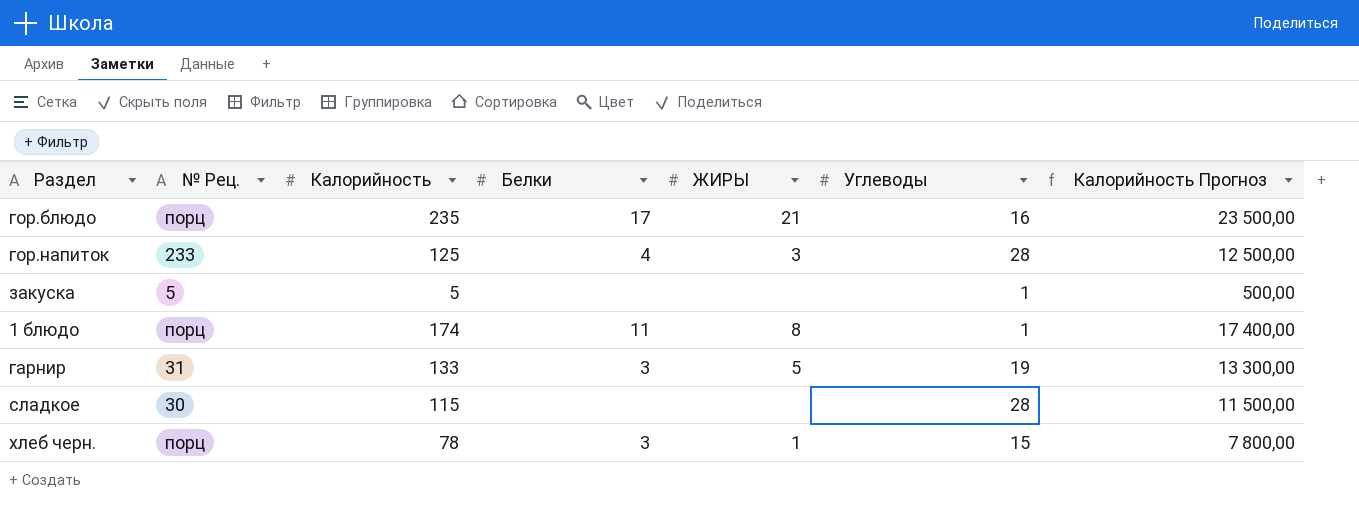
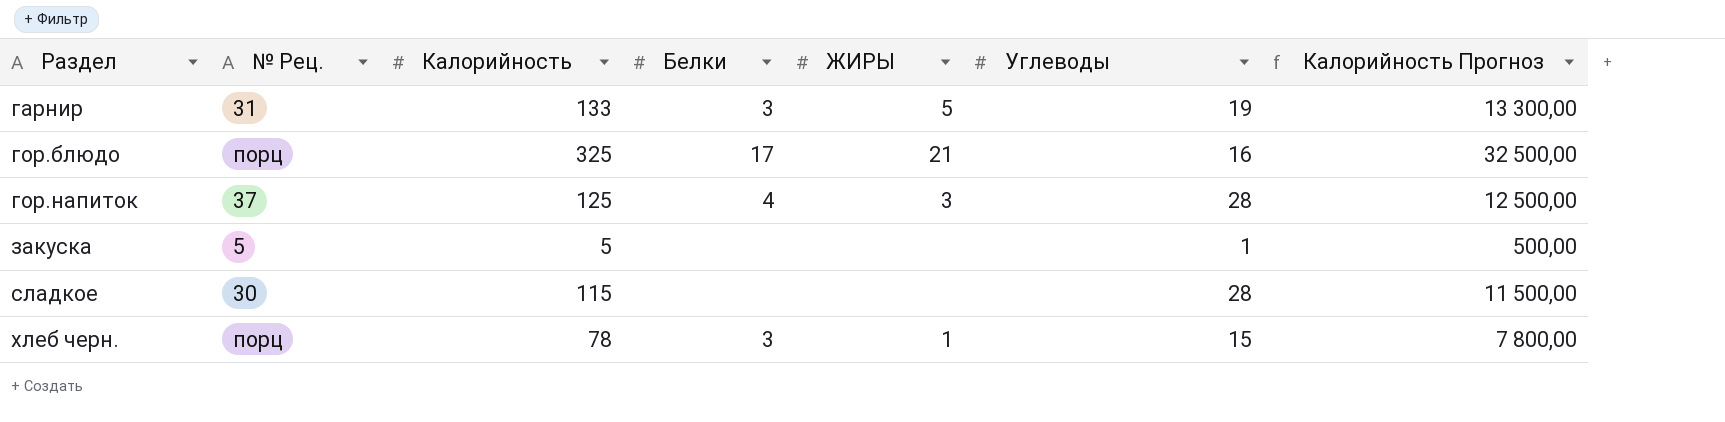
row order: none -> Раздел ascending
row 1 блюдо: порц | 174 | 11 | 8 | 1 | 17 400,00 -> none
гор.блюдо | Калорийность: 235 -> 325
гор.блюдо | Калорийность Прогноз: 23 500,00 -> 32 500,00
гор.напиток | № Рец.: 233 -> 37

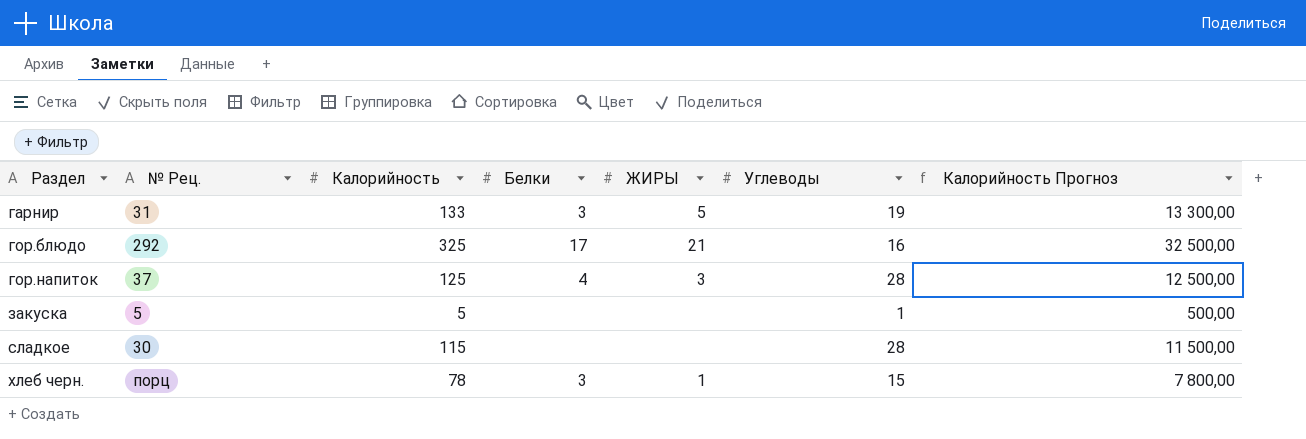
гор.блюдо | № Рец.: порц -> 292

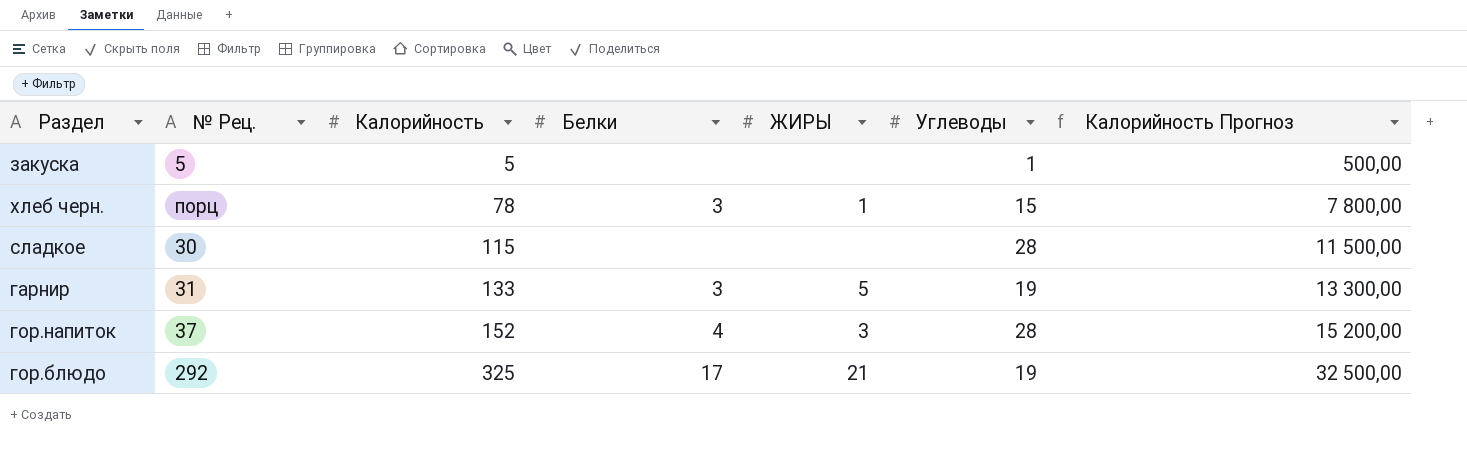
row order: Раздел ascending -> Калорийность ascending
гор.напиток | Калорийность: 125 -> 152
гор.напиток | Калорийность Прогноз: 12 500,00 -> 15 200,00
гор.блюдо | Углеводы: 16 -> 19

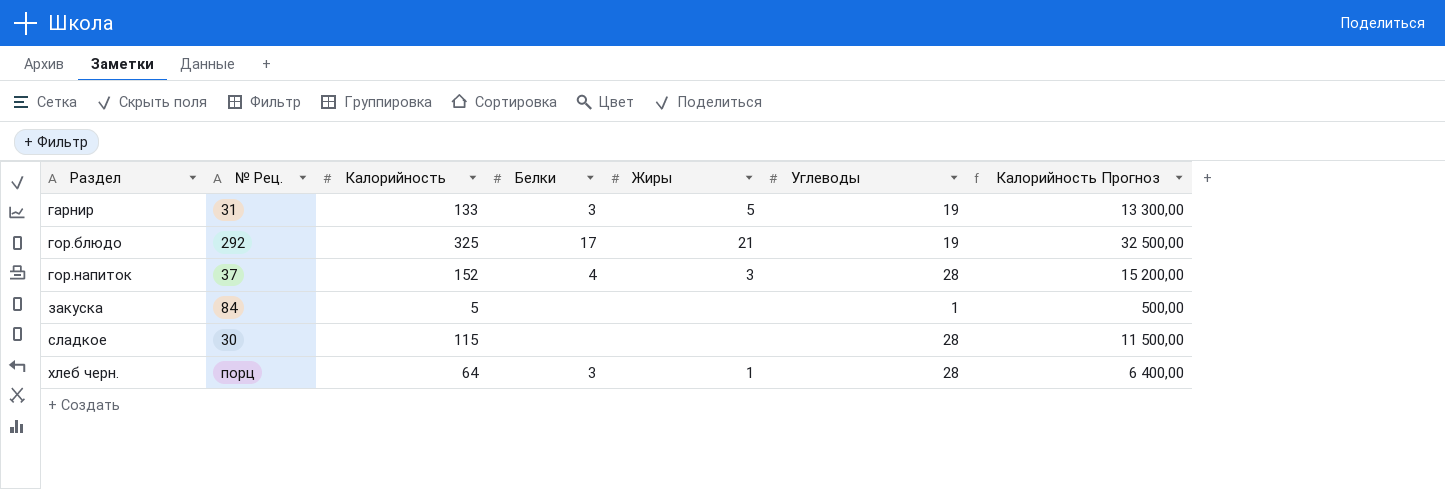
row order: Калорийность ascending -> Раздел ascending
column name: ЖИРЫ -> Жиры
закуска | № Рец.: 5 -> 84
хлеб черн. | Калорийность: 78 -> 64
хлеб черн. | Углеводы: 15 -> 28
хлеб черн. | Калорийность Прогноз: 7 800,00 -> 6 400,00

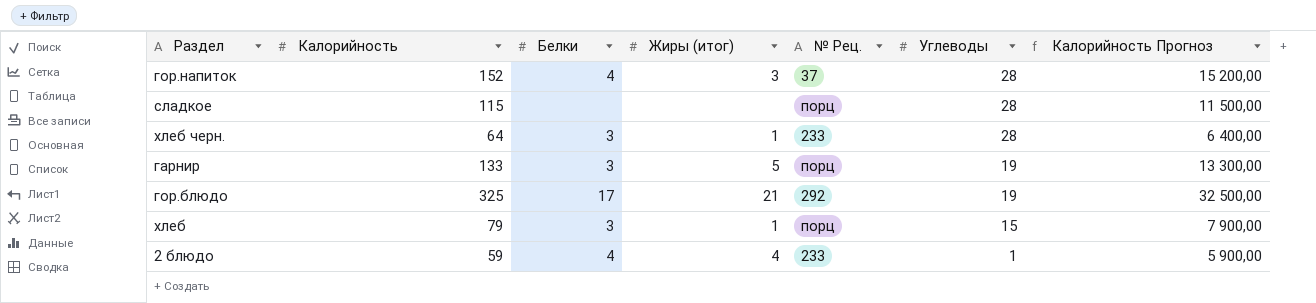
row order: Раздел ascending -> Углеводы descending
column name: Жиры -> Жиры (итог)
column № Рец. | position: 2 -> 5
row закуска: 84 | 5 | none | none | 1 | 500,00 -> none
сладкое | № Рец.: 30 -> порц
хлеб черн. | № Рец.: порц -> 233
гарнир | № Рец.: 31 -> порц
row хлеб: none -> 79 | 3 | 1 | порц | 15 | 7 900,00
row 2 блюдо: none -> 59 | 4 | 4 | 233 | 1 | 5 900,00

